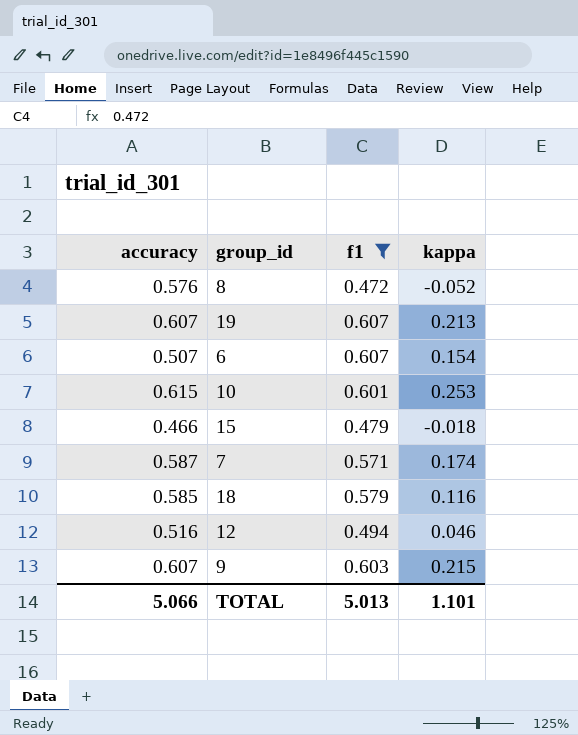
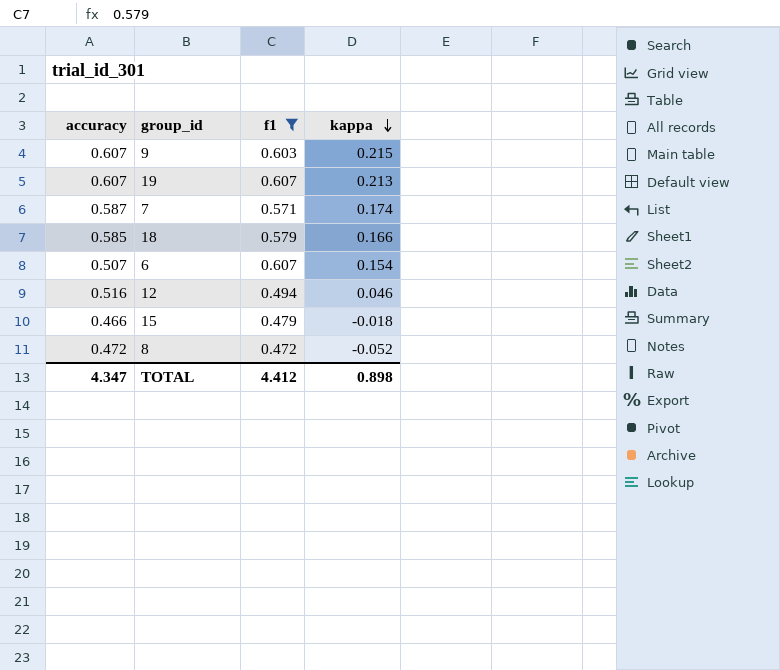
row order: none -> kappa descending
row 10: 0.615 | 0.601 | 0.253 -> none
18 | kappa: 0.116 -> 0.166
8 | accuracy: 0.576 -> 0.472
TOTAL | accuracy: 5.066 -> 4.347
TOTAL | f1: 5.013 -> 4.412
TOTAL | kappa: 1.101 -> 0.898

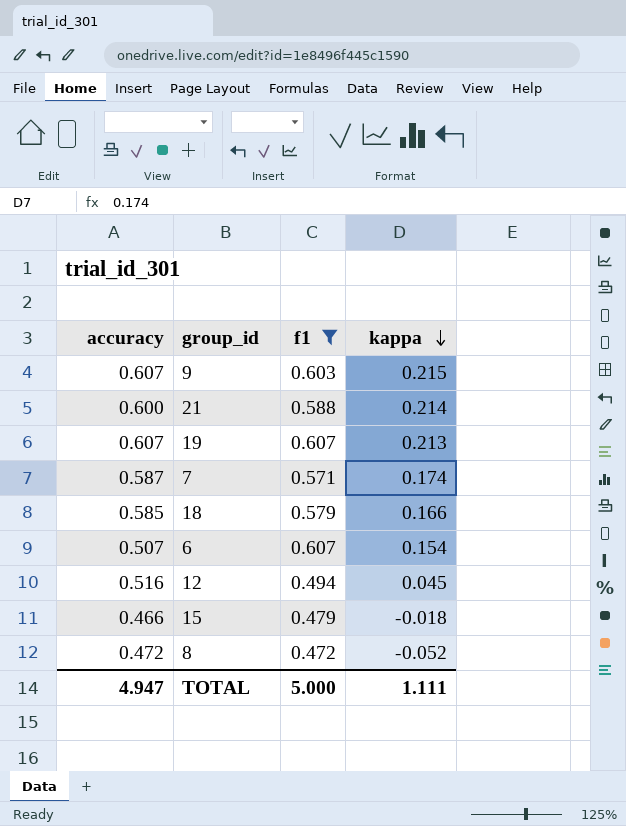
row 21: none -> 0.600 | 0.588 | 0.214
12 | kappa: 0.046 -> 0.045
TOTAL | accuracy: 4.347 -> 4.947
TOTAL | f1: 4.412 -> 5.000
TOTAL | kappa: 0.898 -> 1.111

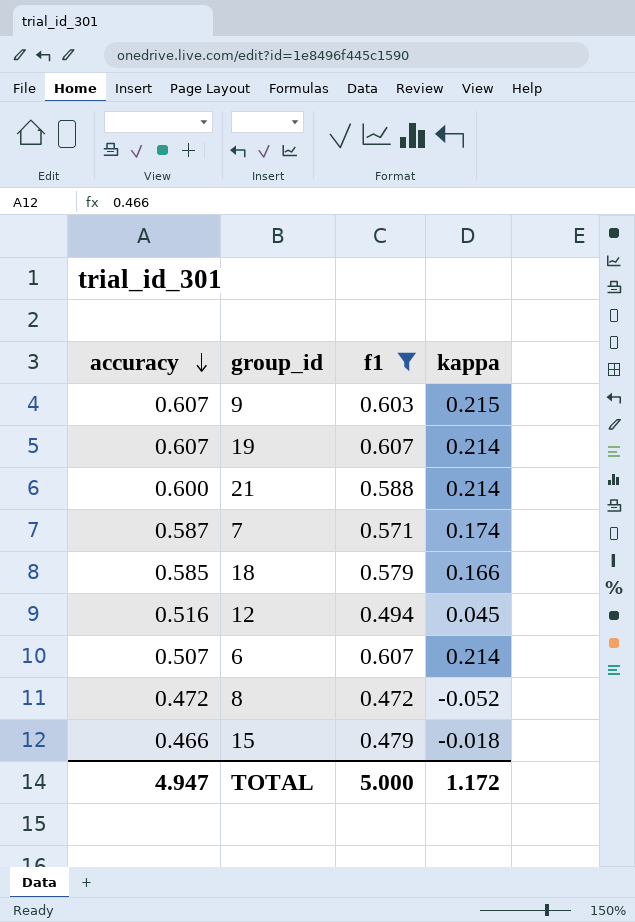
row order: kappa descending -> accuracy descending
19 | kappa: 0.213 -> 0.214
6 | kappa: 0.154 -> 0.214
TOTAL | kappa: 1.111 -> 1.172

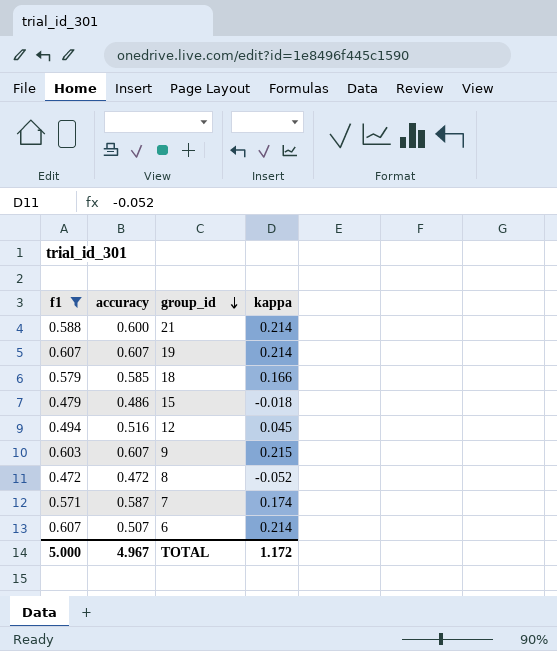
row order: accuracy descending -> group_id descending
column f1 | position: 3 -> 1
15 | accuracy: 0.466 -> 0.486
TOTAL | accuracy: 4.947 -> 4.967

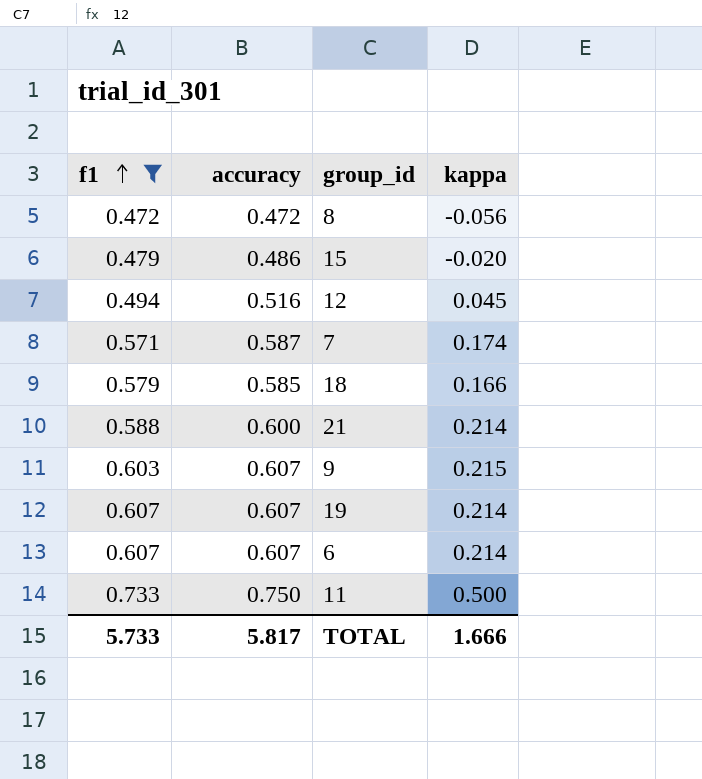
row order: group_id descending -> f1 ascending
8 | kappa: -0.052 -> -0.056
15 | kappa: -0.018 -> -0.020
6 | accuracy: 0.507 -> 0.607
row 11: none -> 0.733 | 0.750 | 0.500
TOTAL | f1: 5.000 -> 5.733
TOTAL | accuracy: 4.967 -> 5.817
TOTAL | kappa: 1.172 -> 1.666

